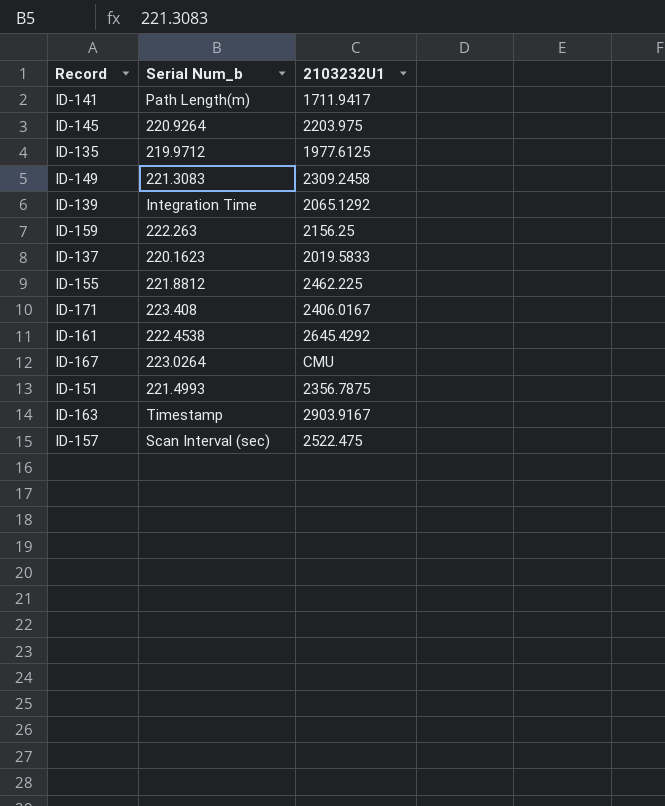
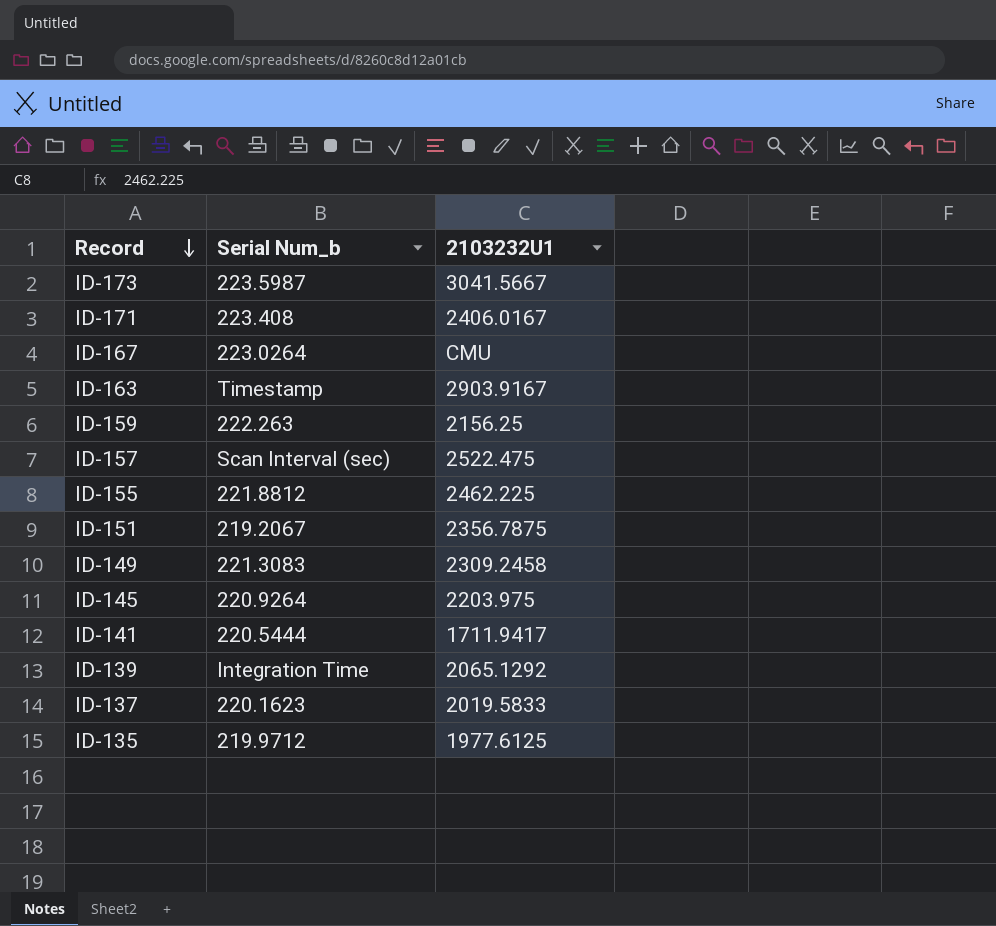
row order: none -> Record descending
row ID-161: 222.4538 | 2645.4292 -> none
row ID-173: none -> 223.5987 | 3041.5667
ID-151 | Serial Num_b: 221.4993 -> 219.2067
ID-141 | Serial Num_b: Path Length(m) -> 220.5444

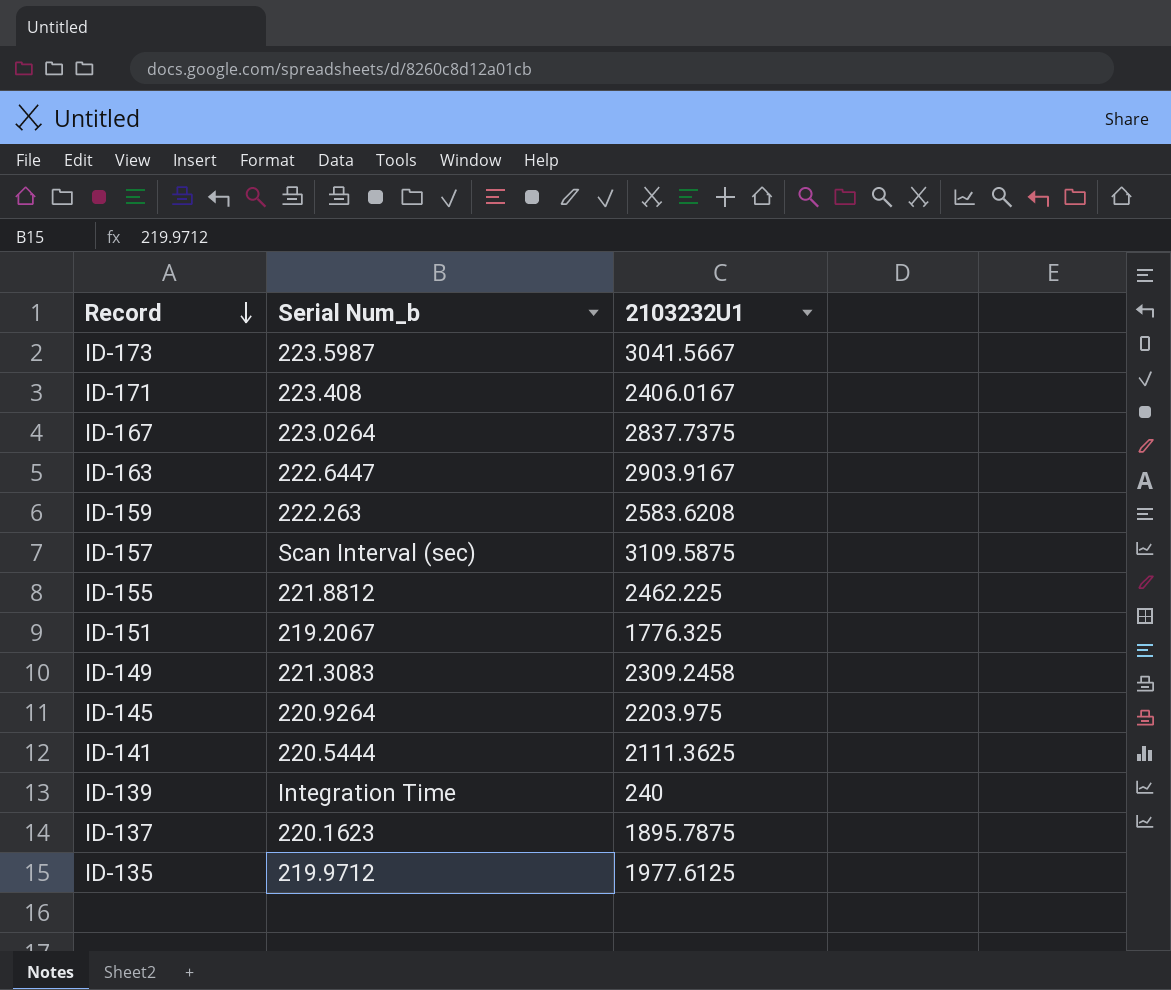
ID-167 | 2103232U1: CMU -> 2837.7375
ID-163 | Serial Num_b: Timestamp -> 222.6447
ID-159 | 2103232U1: 2156.25 -> 2583.6208
ID-157 | 2103232U1: 2522.475 -> 3109.5875
ID-151 | 2103232U1: 2356.7875 -> 1776.325
ID-141 | 2103232U1: 1711.9417 -> 2111.3625
ID-139 | 2103232U1: 2065.1292 -> 240
ID-137 | 2103232U1: 2019.5833 -> 1895.7875

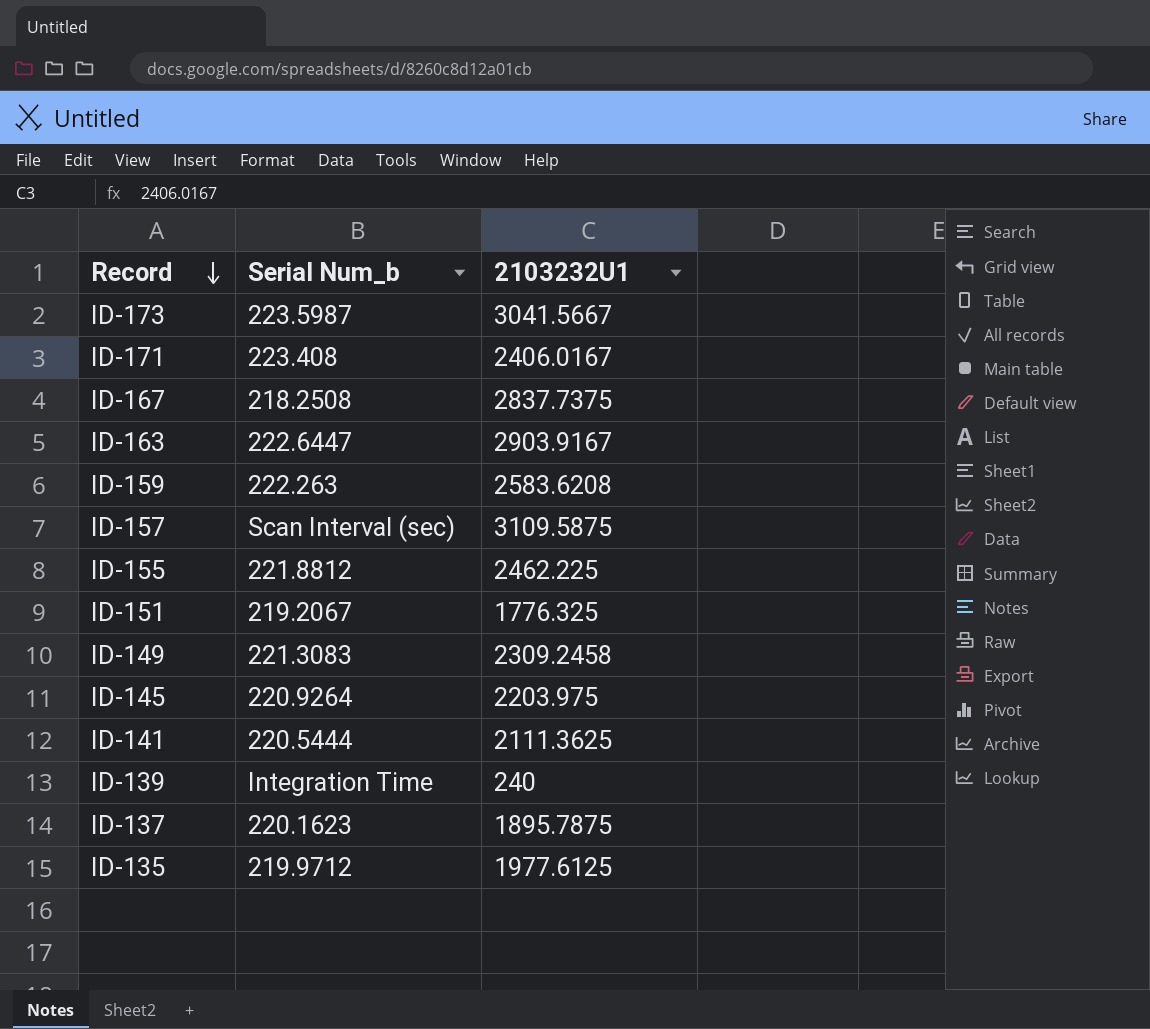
ID-167 | Serial Num_b: 223.0264 -> 218.2508

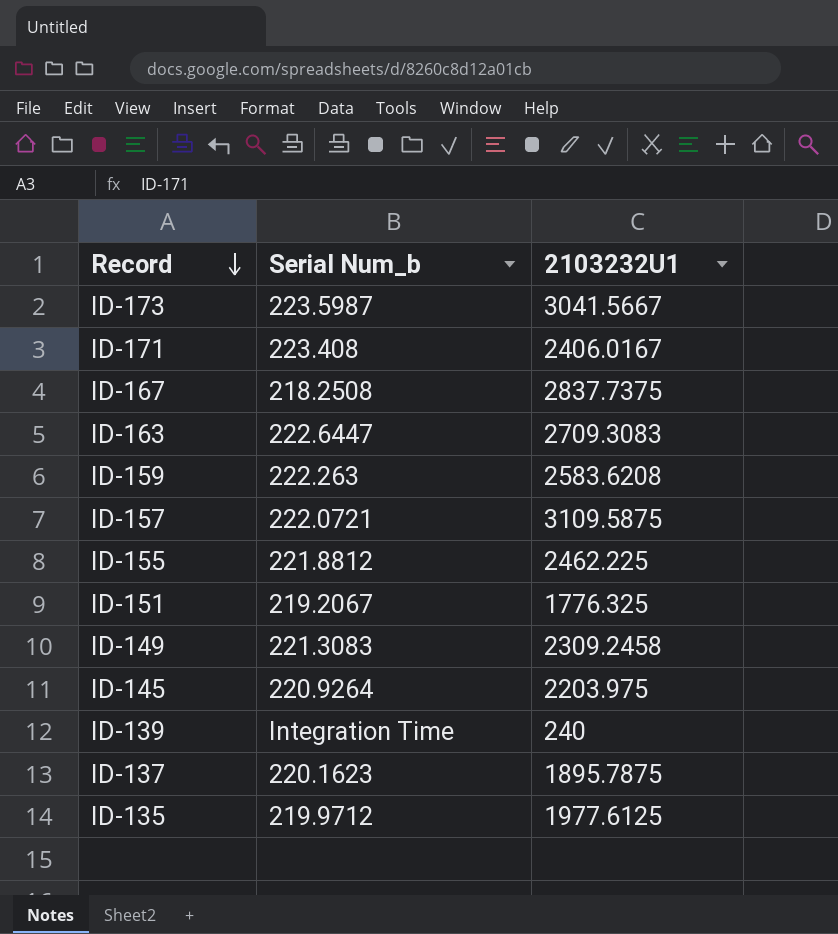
row ID-141: 220.5444 | 2111.3625 -> none
ID-163 | 2103232U1: 2903.9167 -> 2709.3083
ID-157 | Serial Num_b: Scan Interval (sec) -> 222.0721

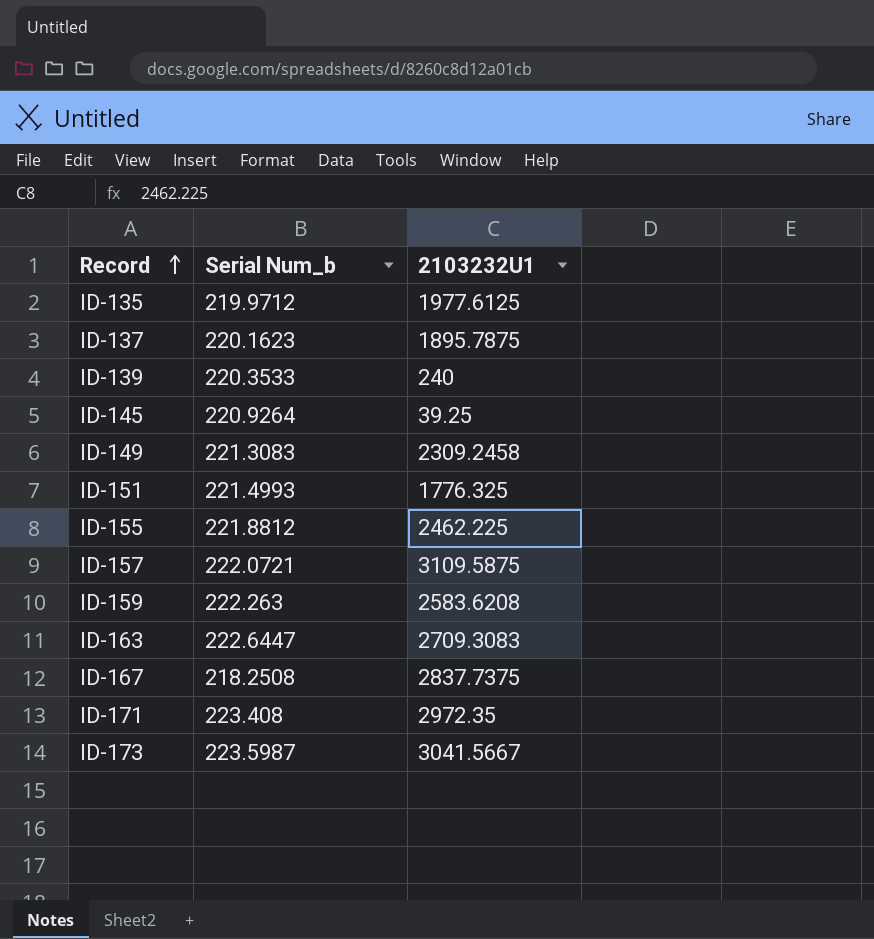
row order: Record descending -> Record ascending
ID-139 | Serial Num_b: Integration Time -> 220.3533
ID-145 | 2103232U1: 2203.975 -> 39.25
ID-151 | Serial Num_b: 219.2067 -> 221.4993
ID-171 | 2103232U1: 2406.0167 -> 2972.35

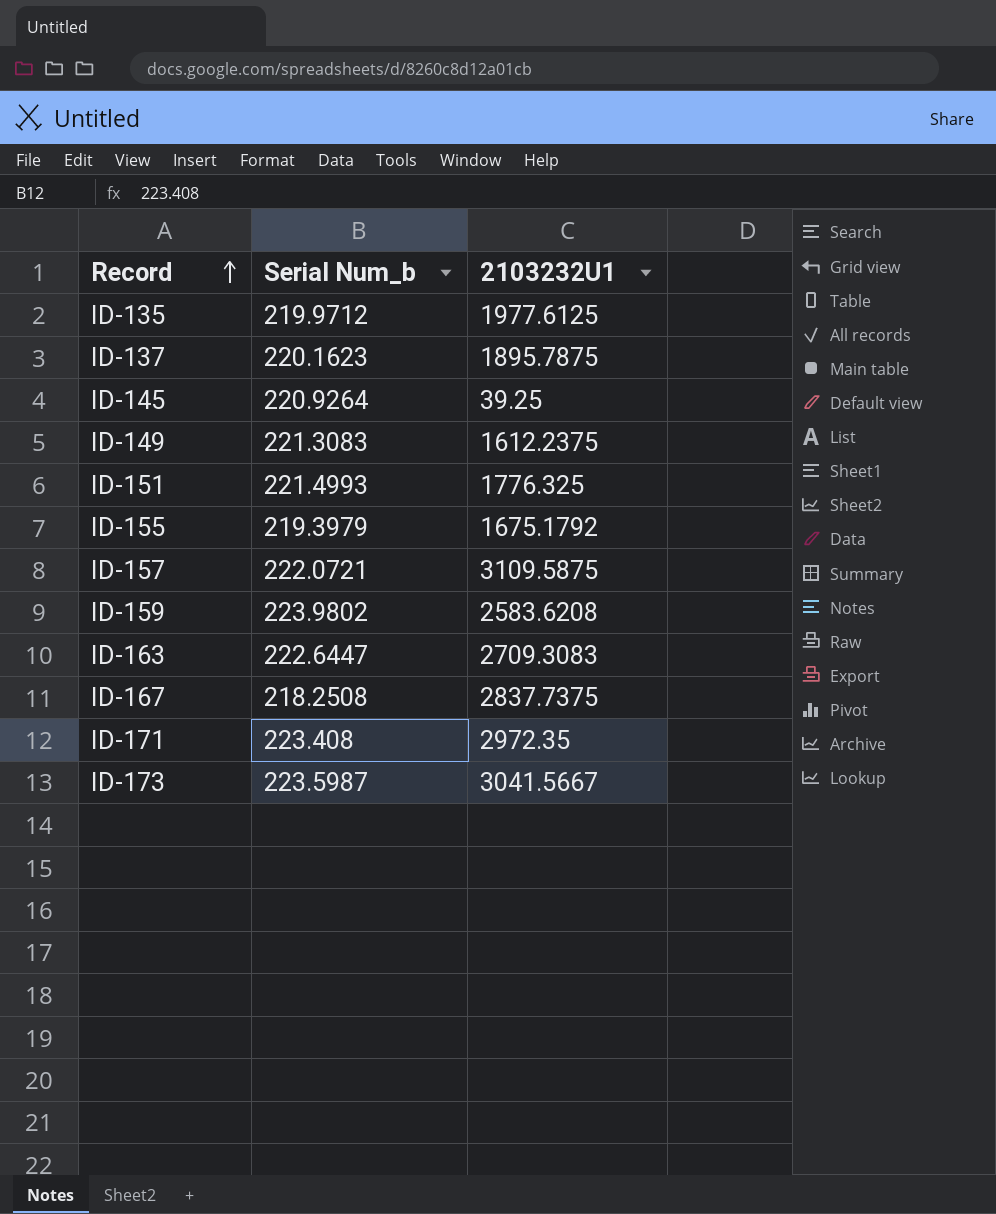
row ID-139: 220.3533 | 240 -> none
ID-149 | 2103232U1: 2309.2458 -> 1612.2375
ID-155 | Serial Num_b: 221.8812 -> 219.3979
ID-155 | 2103232U1: 2462.225 -> 1675.1792
ID-159 | Serial Num_b: 222.263 -> 223.9802

